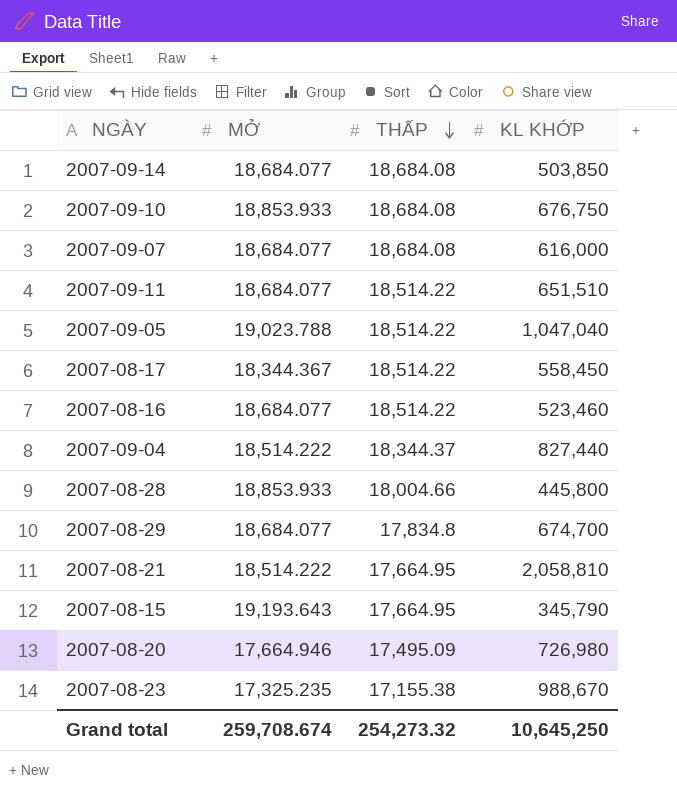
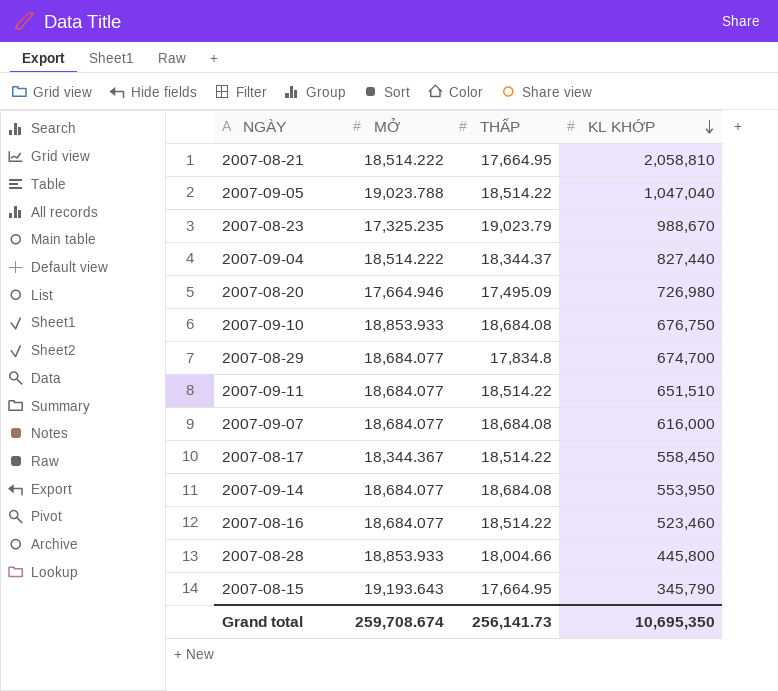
row order: THẤP descending -> KL KHỚP descending
2007-08-23 | THẤP: 17,155.38 -> 19,023.79
2007-09-14 | KL KHỚP: 503,850 -> 553,950
Grand total | THẤP: 254,273.32 -> 256,141.73
Grand total | KL KHỚP: 10,645,250 -> 10,695,350

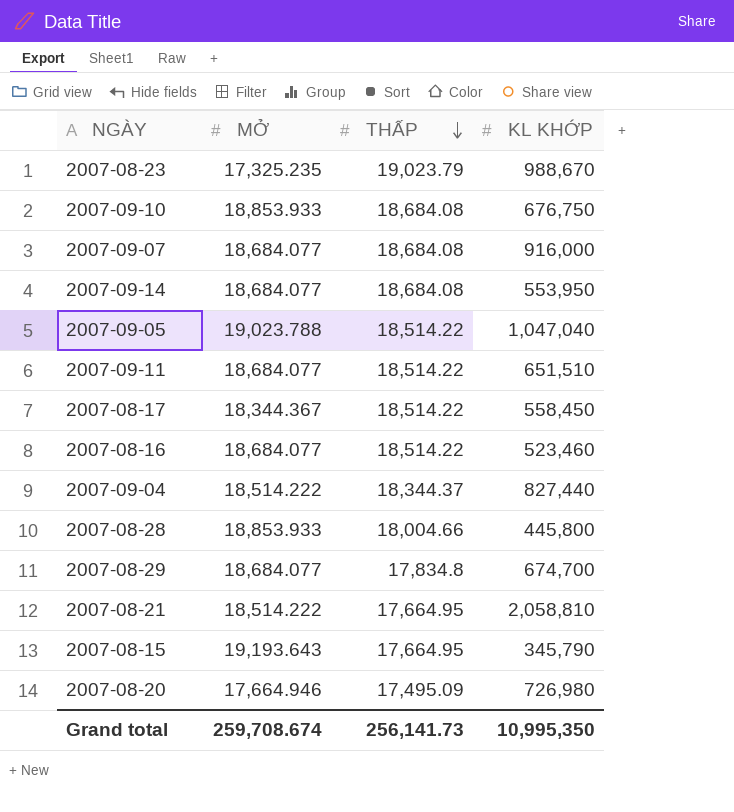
row order: KL KHỚP descending -> THẤP descending
2007-09-07 | KL KHỚP: 616,000 -> 916,000
Grand total | KL KHỚP: 10,695,350 -> 10,995,350

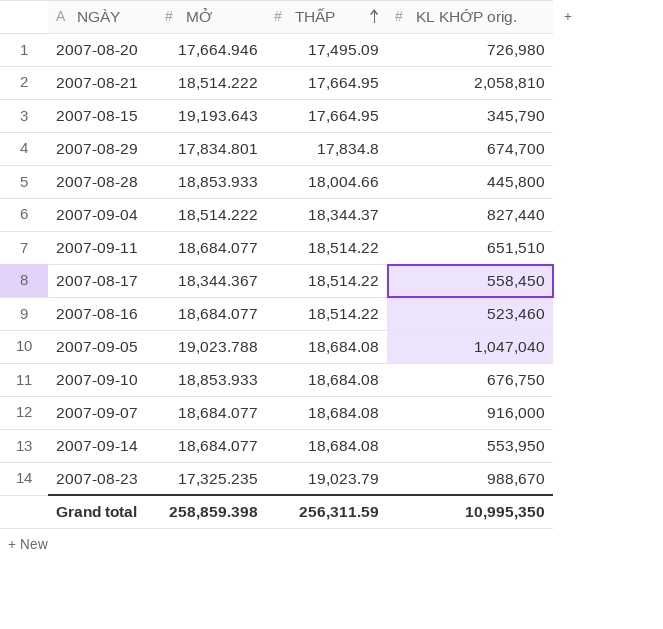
row order: THẤP descending -> THẤP ascending
column name: KL KHỚP -> KL KHỚP orig.
2007-08-29 | MỞ: 18,684.077 -> 17,834.801
2007-09-05 | THẤP: 18,514.22 -> 18,684.08
Grand total | MỞ: 259,708.674 -> 258,859.398
Grand total | THẤP: 256,141.73 -> 256,311.59

